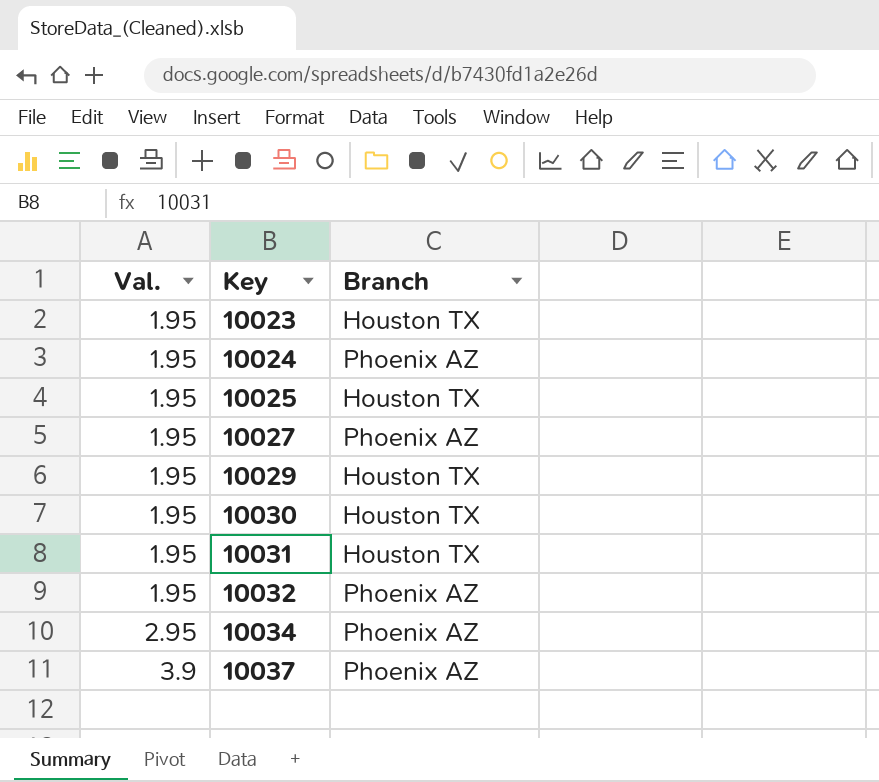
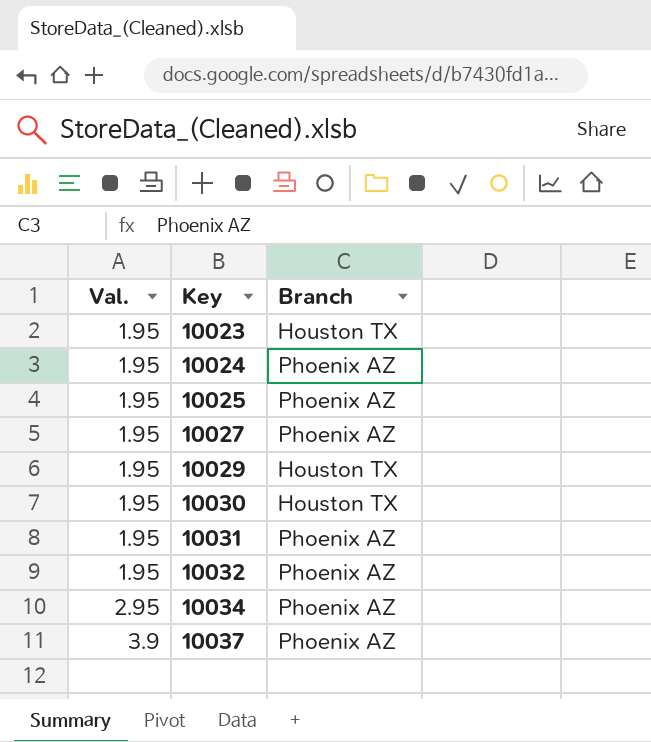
10025 | Branch: Houston TX -> Phoenix AZ
10031 | Branch: Houston TX -> Phoenix AZ

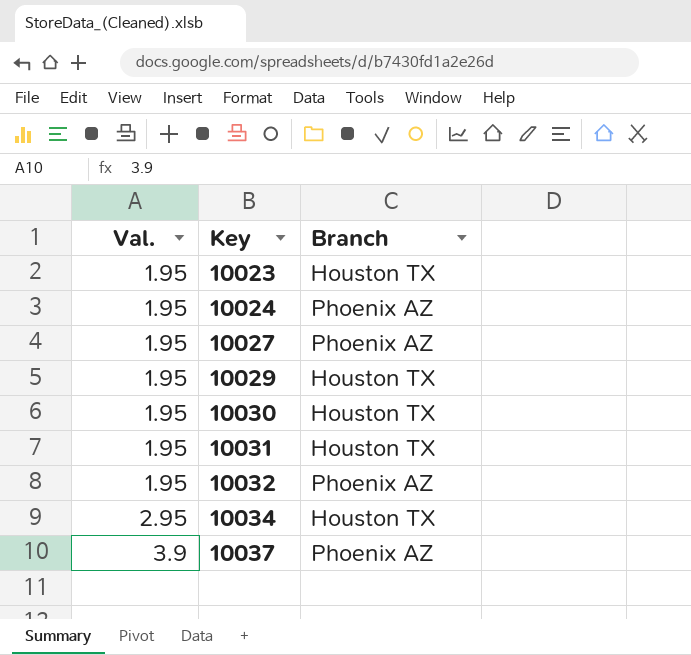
row 10025: 1.95 | Phoenix AZ -> none
10031 | Branch: Phoenix AZ -> Houston TX
10034 | Branch: Phoenix AZ -> Houston TX

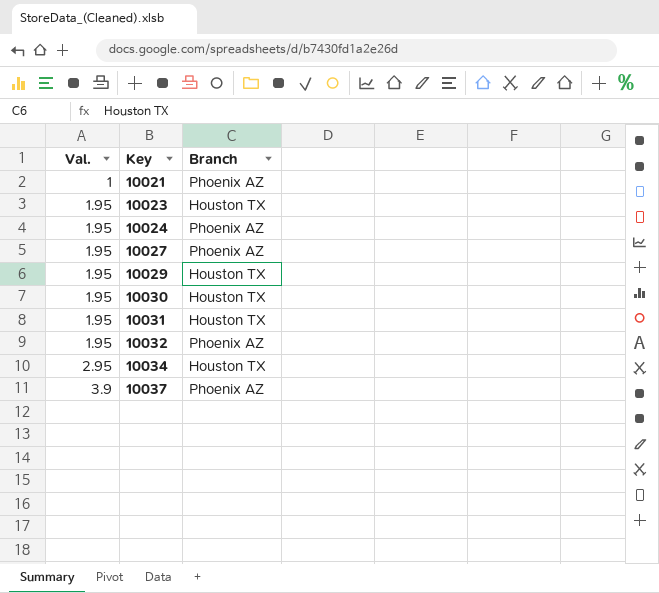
row 10021: none -> 1 | Phoenix AZ

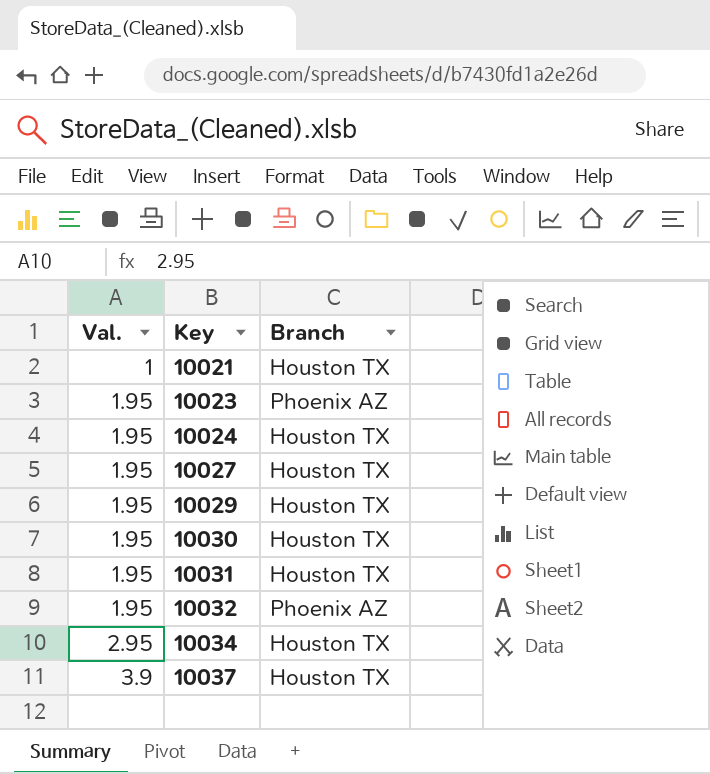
10021 | Branch: Phoenix AZ -> Houston TX
10023 | Branch: Houston TX -> Phoenix AZ
10024 | Branch: Phoenix AZ -> Houston TX
10027 | Branch: Phoenix AZ -> Houston TX
10037 | Branch: Phoenix AZ -> Houston TX

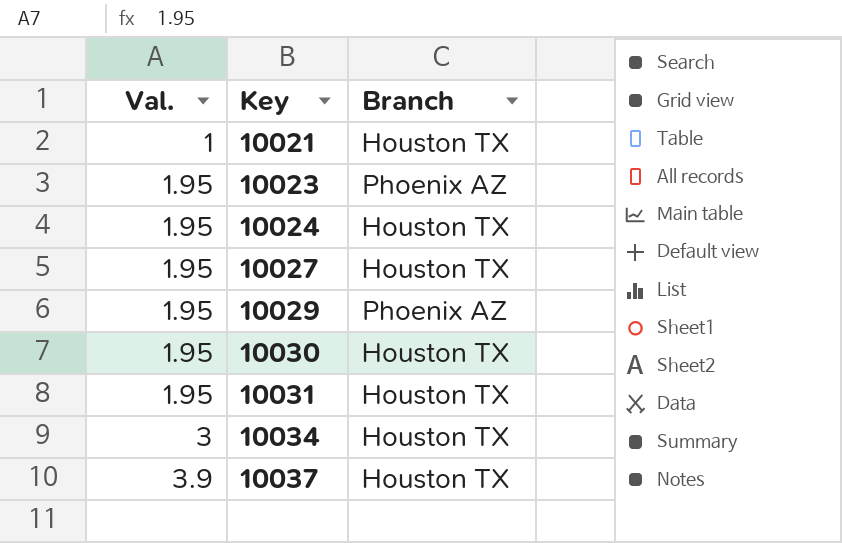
row 10032: 1.95 | Phoenix AZ -> none
10029 | Branch: Houston TX -> Phoenix AZ
10034 | Val.: 2.95 -> 3

